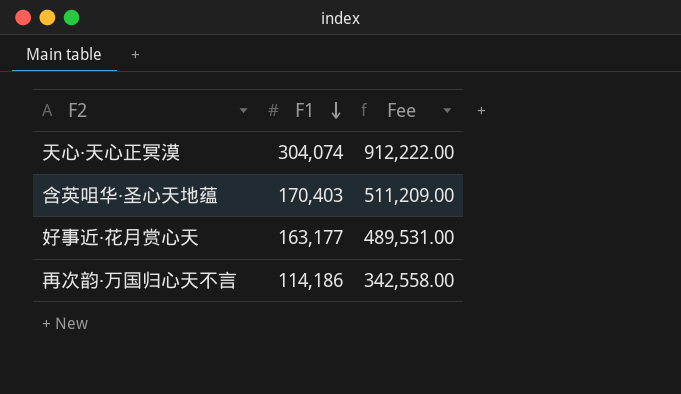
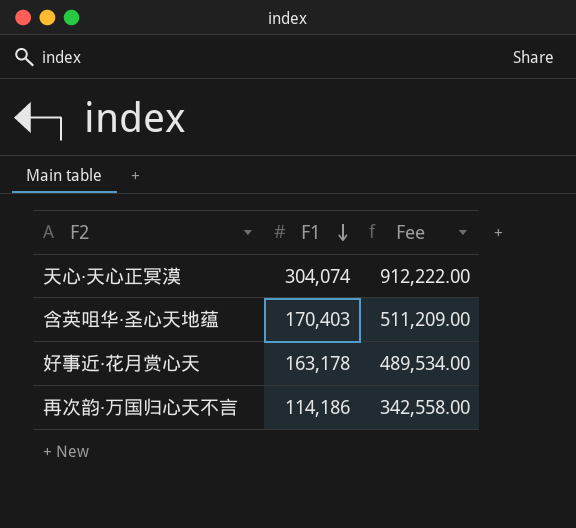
好事近·花月赏心天 | F1: 163,177 -> 163,178
好事近·花月赏心天 | Fee: 489,531.00 -> 489,534.00

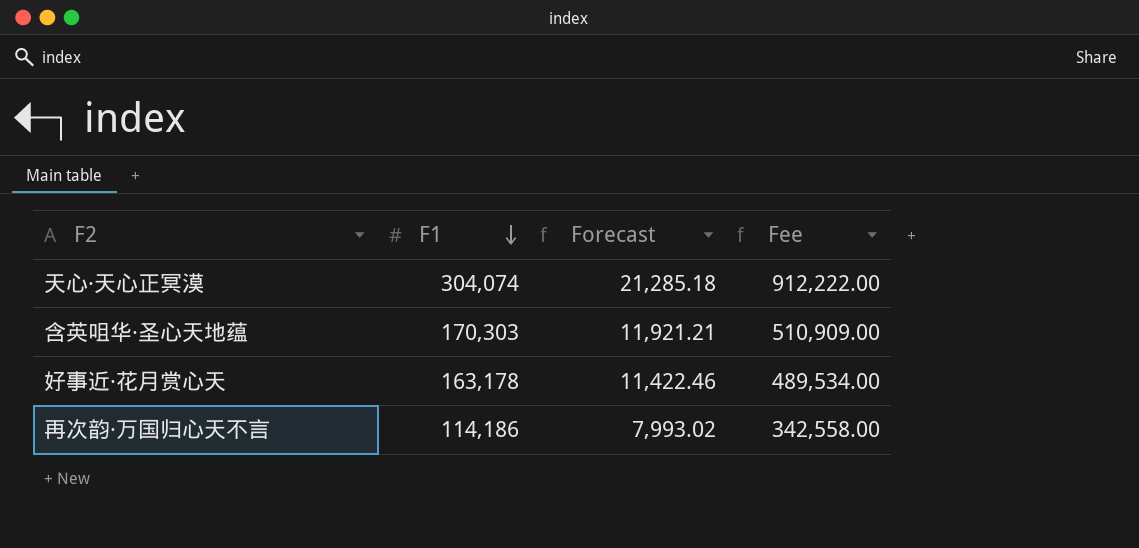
column Forecast | formula: none -> [F1] * 0.07
含英咀华·圣心天地蕴 | F1: 170,403 -> 170,303
含英咀华·圣心天地蕴 | Fee: 511,209.00 -> 510,909.00

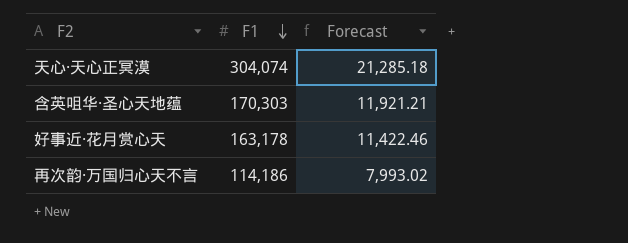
column Fee | formula: [F1] * 3 -> none

